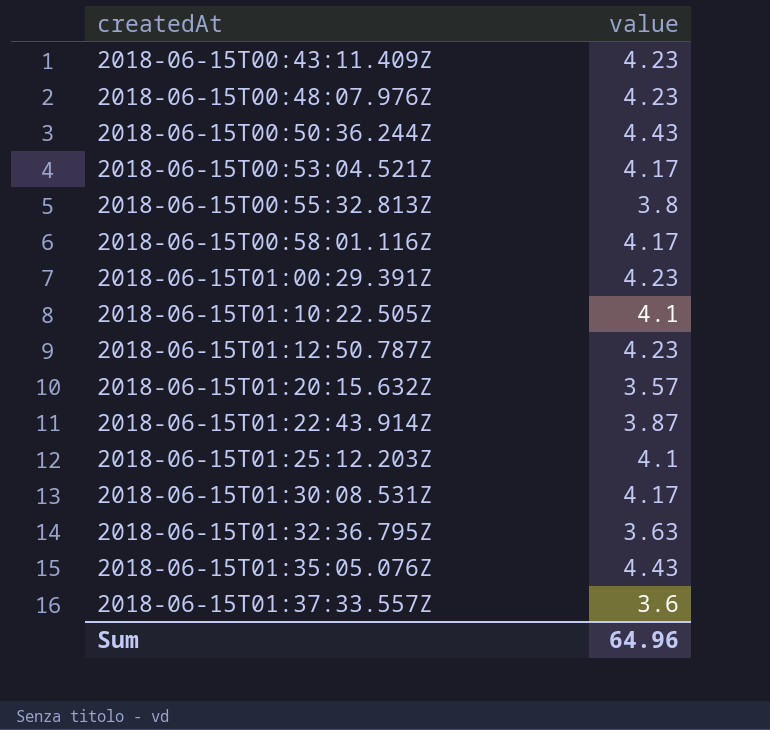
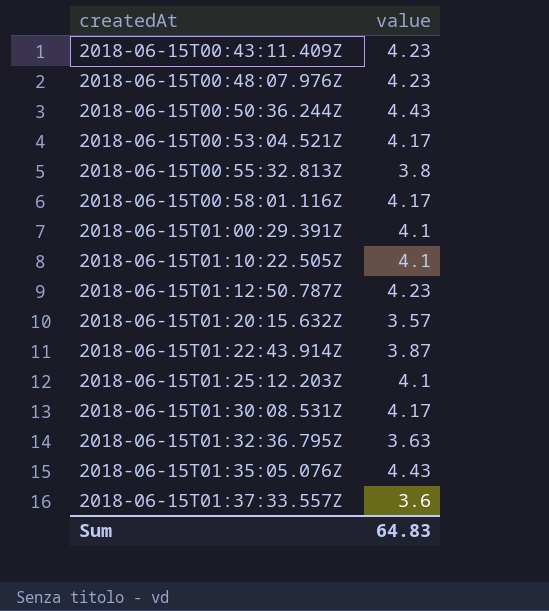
2018-06-15T01:00:29.391Z | value: 4.23 -> 4.1
Sum | value: 64.96 -> 64.83

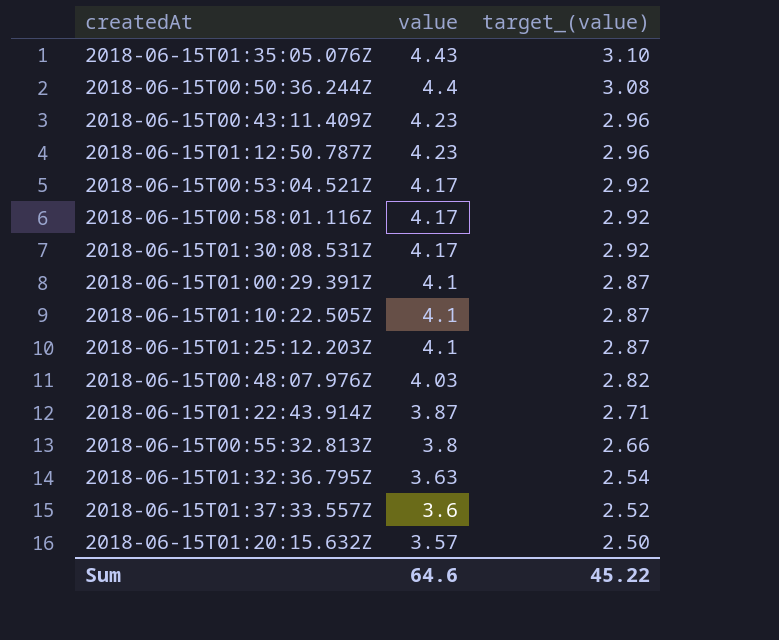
row order: createdAt ascending -> value descending
column target_(value) | formula: none -> [value] * 0.7
2018-06-15T00:50:36.244Z | value: 4.43 -> 4.4
2018-06-15T00:48:07.976Z | value: 4.23 -> 4.03
Sum | value: 64.83 -> 64.6

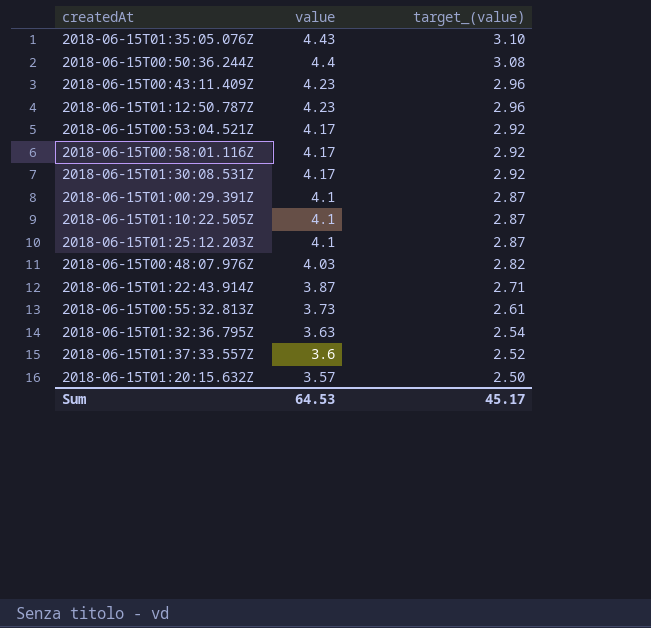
2018-06-15T00:55:32.813Z | value: 3.8 -> 3.73
2018-06-15T00:55:32.813Z | target_(value): 2.66 -> 2.61
Sum | value: 64.6 -> 64.53
Sum | target_(value): 45.22 -> 45.17

